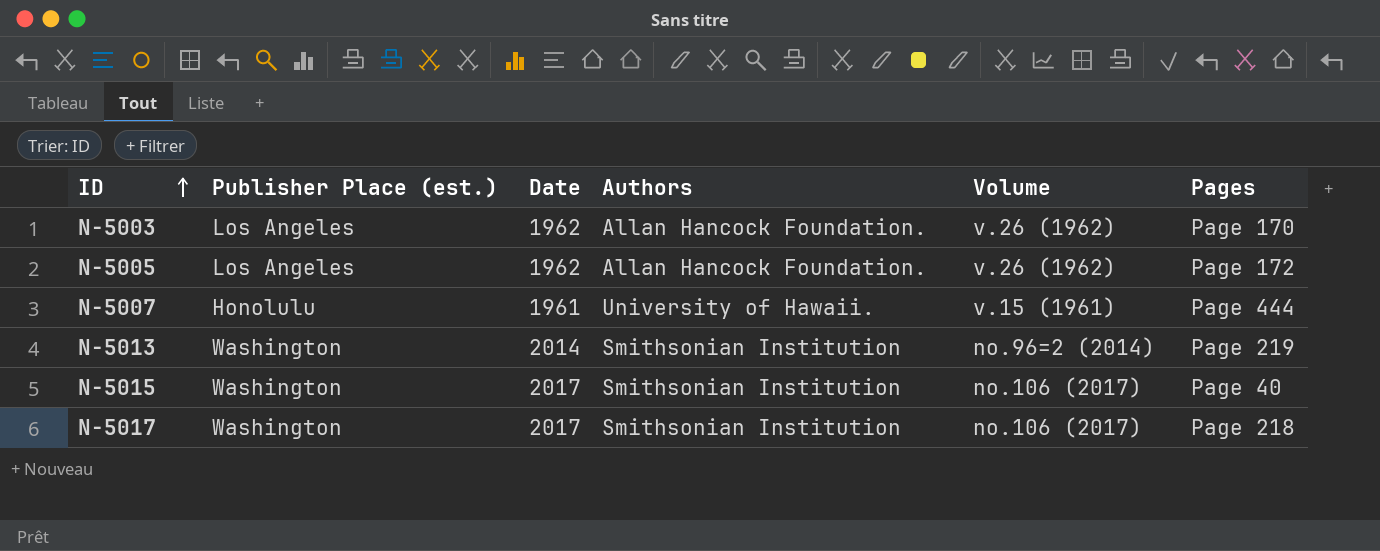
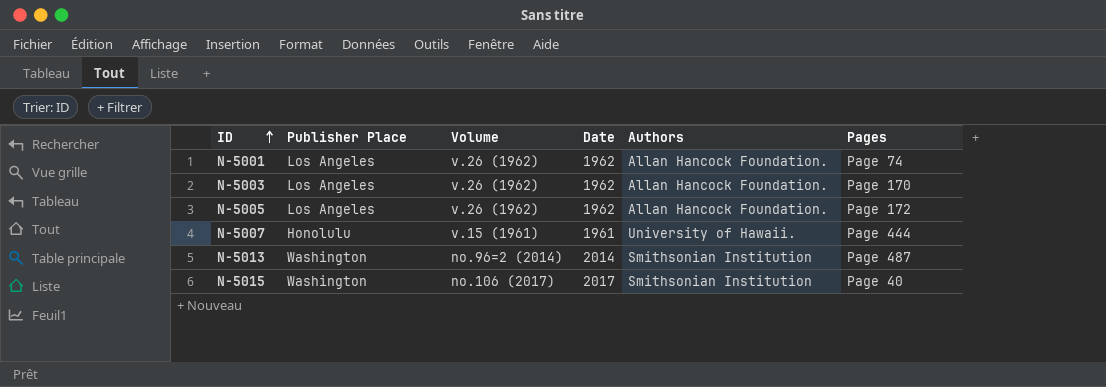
column name: Publisher Place (est.) -> Publisher Place
column Volume | position: 5 -> 3
row N-5017: Washington | 2017 | Smithsonian Institution | no.106 (2017) | Page 218 -> none
row N-5001: none -> Los Angeles | v.26 (1962) | 1962 | Allan Hancock Foundation. | Page 74
N-5013 | Pages: Page 219 -> Page 487

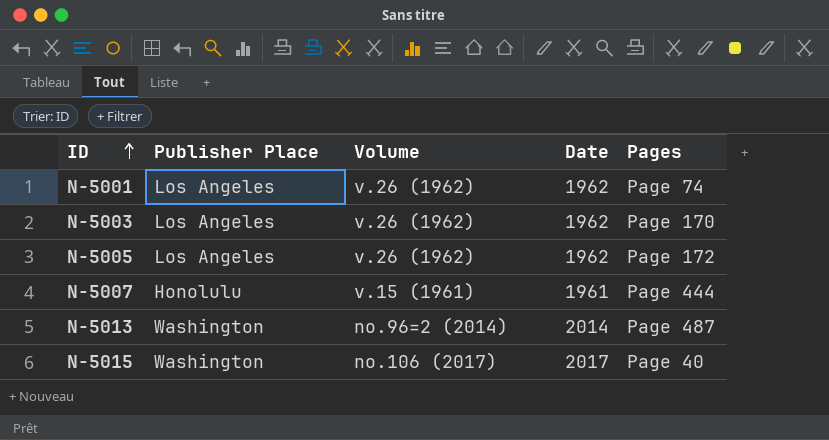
column Authors | position: 5 -> none

